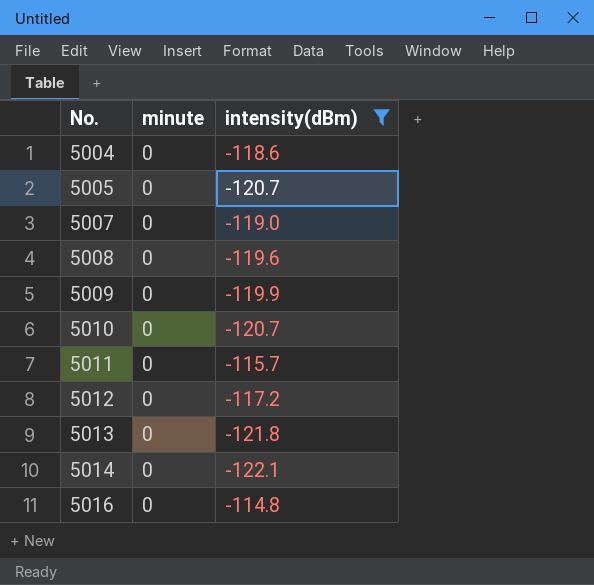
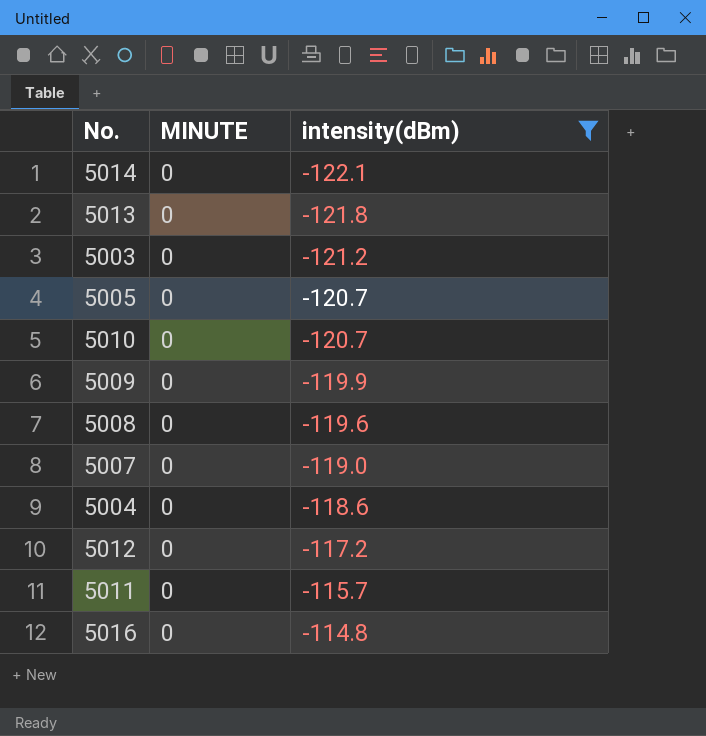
row order: No. ascending -> intensity(dBm) ascending
column name: minute -> MINUTE
row 5003: none -> 0 | -121.2

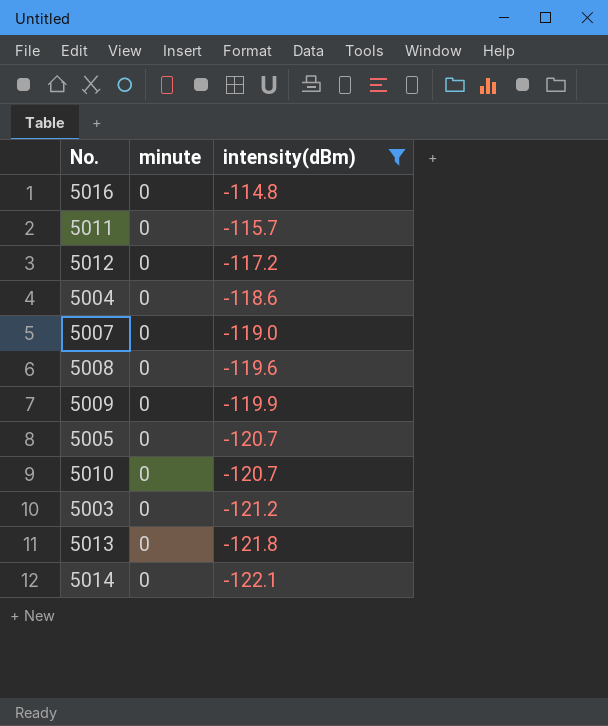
row order: intensity(dBm) ascending -> intensity(dBm) descending
column name: MINUTE -> minute

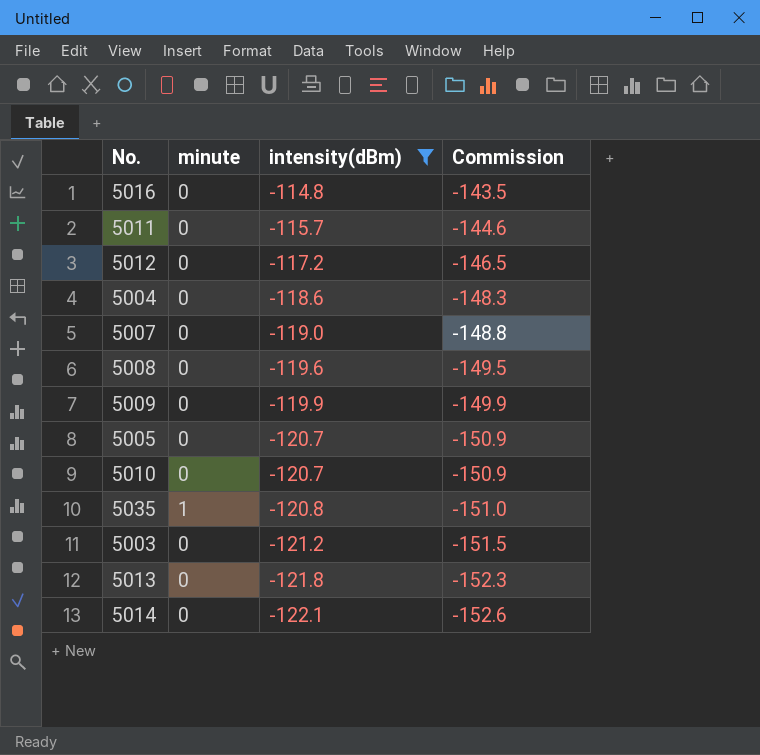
column Commission | formula: none -> [intensity(dBm)] * 1.25
row 5035: none -> 1 | -120.8 | -151.0

